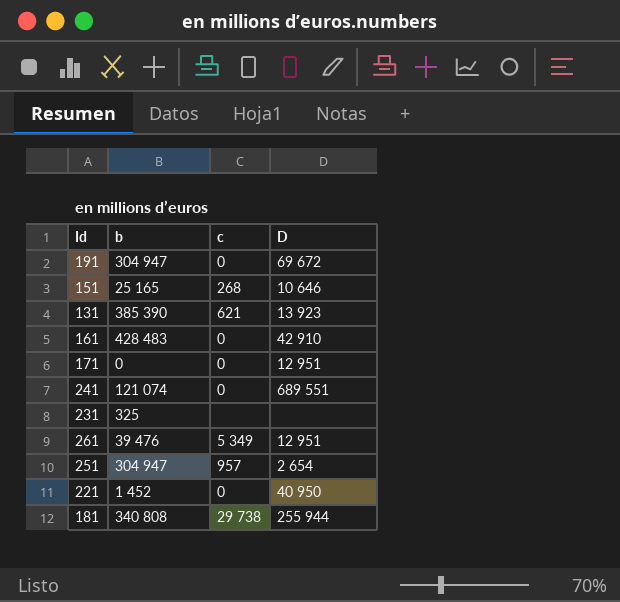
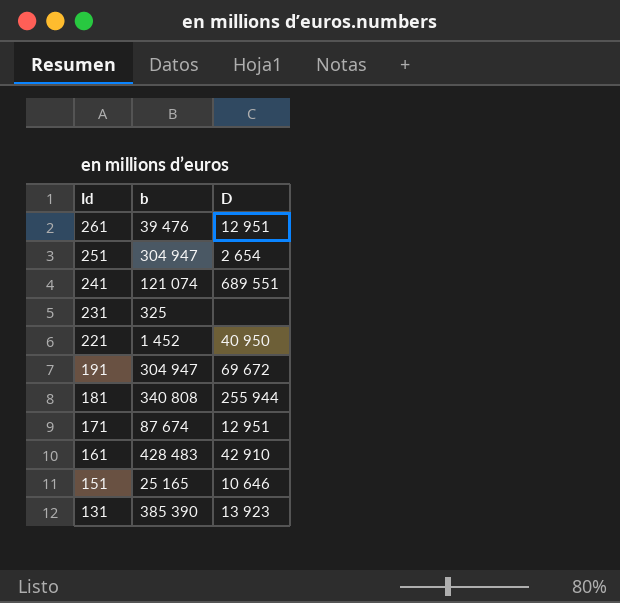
row order: none -> Id descending
column c | position: 3 -> none
171 | b: 0 -> 87 674

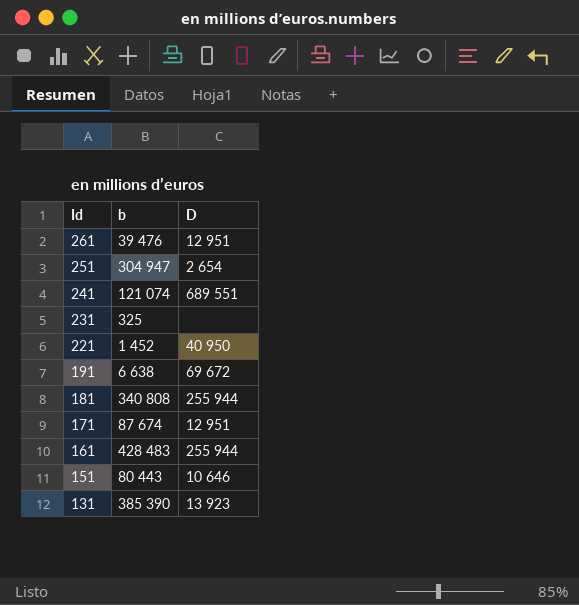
191 | b: 304 947 -> 6 638
161 | D: 42 910 -> 255 944
151 | b: 25 165 -> 80 443

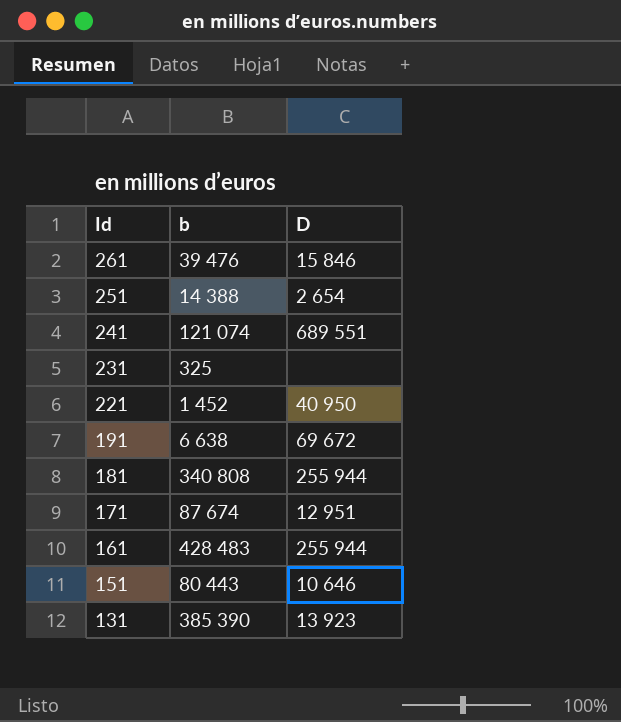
261 | D: 12 951 -> 15 846
251 | b: 304 947 -> 14 388

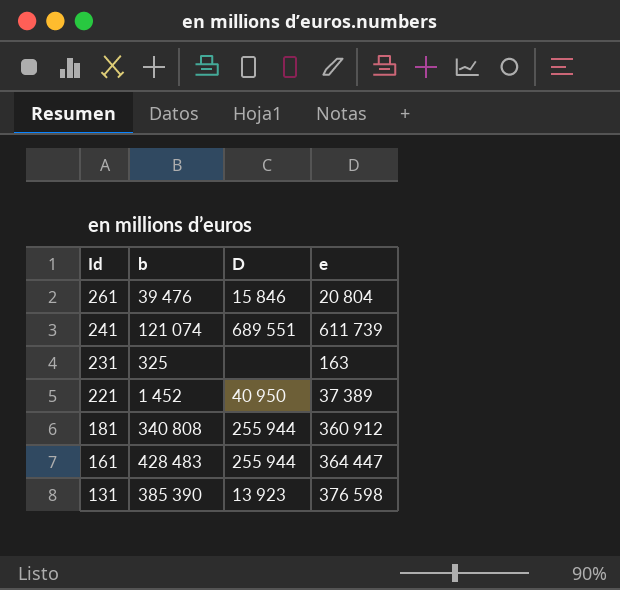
column e | position: none -> 4
row 251: 14 388 | 2 654 -> none
row 191: 6 638 | 69 672 -> none
row 171: 87 674 | 12 951 -> none
row 151: 80 443 | 10 646 -> none

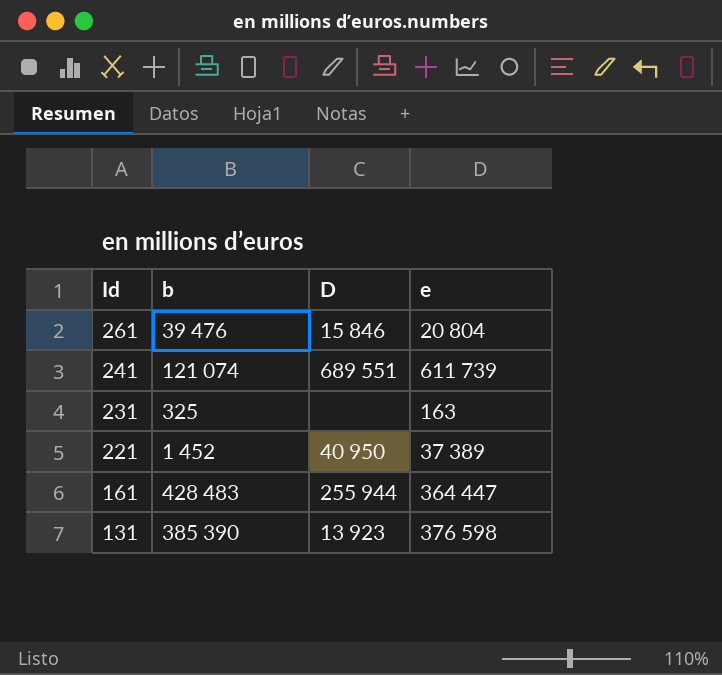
row 181: 340 808 | 255 944 | 360 912 -> none

